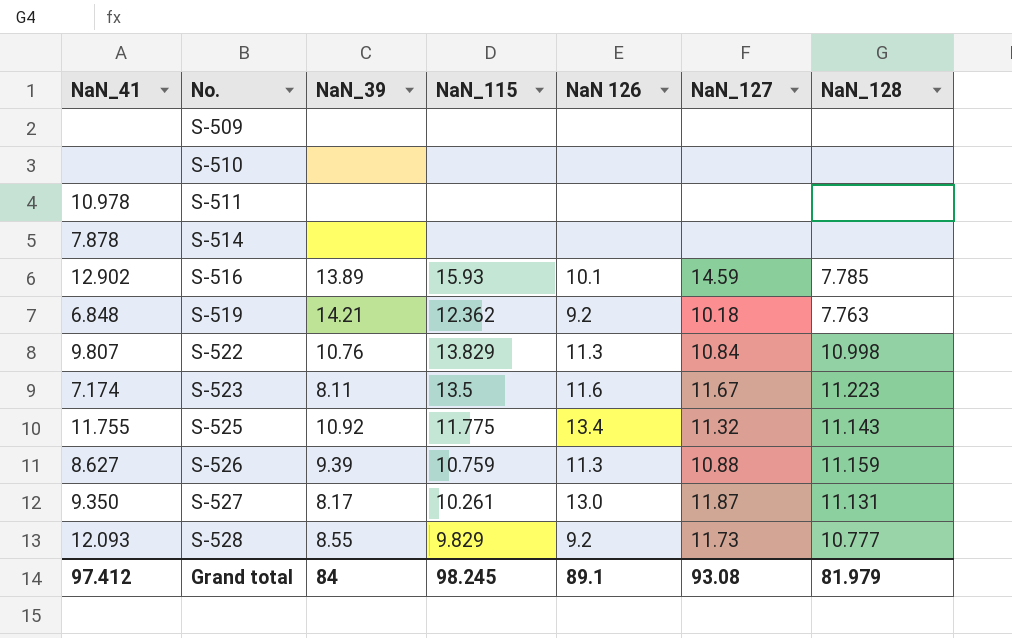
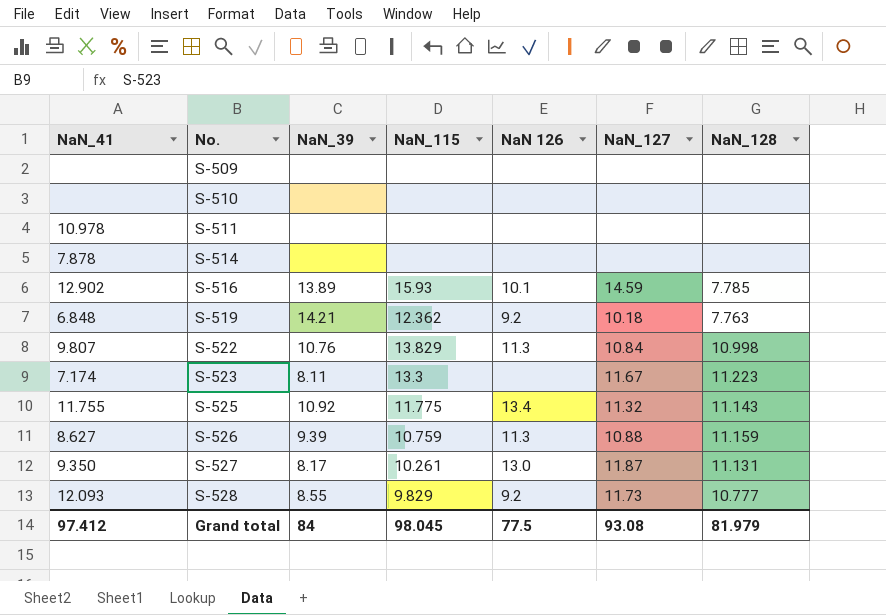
S-523 | NaN_115: 13.5 -> 13.3
S-523 | NaN 126: 11.6 -> none
Grand total | NaN_115: 98.245 -> 98.045
Grand total | NaN 126: 89.1 -> 77.5

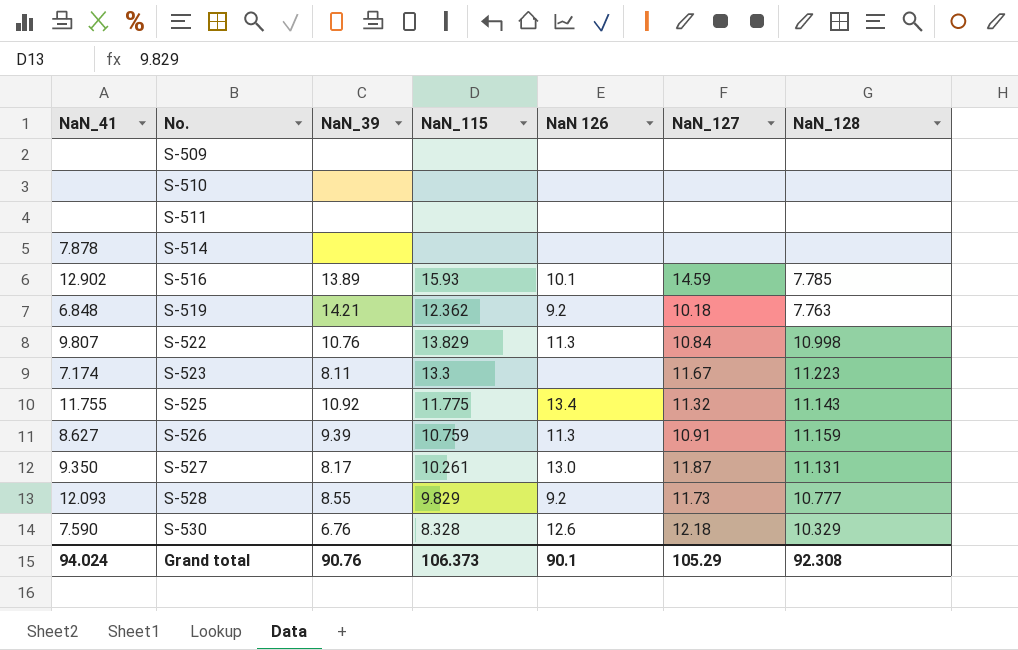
S-511 | NaN_41: 10.978 -> none
S-526 | NaN_127: 10.88 -> 10.91
row S-530: none -> 7.590 | 6.76 | 8.328 | 12.6 | 12.18 | 10.329
Grand total | NaN_41: 97.412 -> 94.024
Grand total | NaN_39: 84 -> 90.76
Grand total | NaN_115: 98.045 -> 106.373
Grand total | NaN 126: 77.5 -> 90.1
Grand total | NaN_127: 93.08 -> 105.29
Grand total | NaN_128: 81.979 -> 92.308

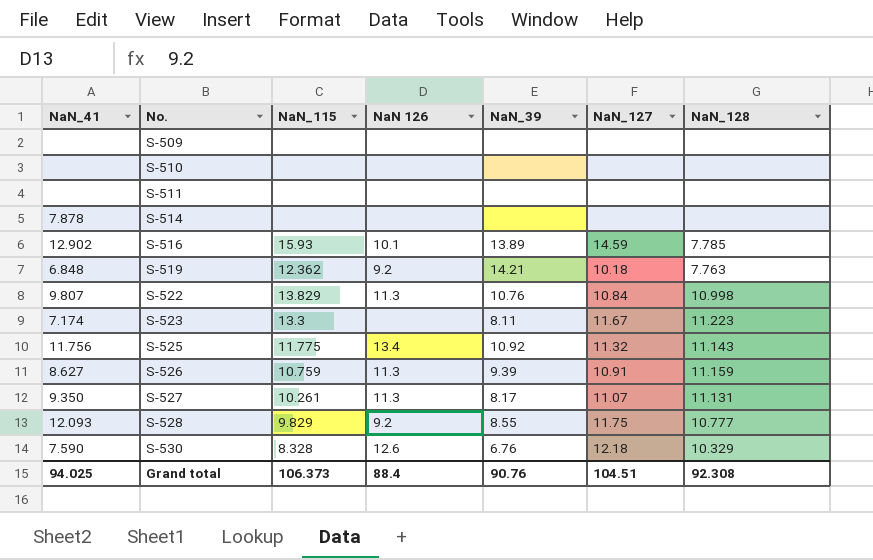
column NaN_39 | position: 3 -> 5
S-525 | NaN_41: 11.755 -> 11.756
S-527 | NaN 126: 13.0 -> 11.3
S-527 | NaN_127: 11.87 -> 11.07
S-528 | NaN_127: 11.73 -> 11.75
Grand total | NaN_41: 94.024 -> 94.025
Grand total | NaN 126: 90.1 -> 88.4
Grand total | NaN_127: 105.29 -> 104.51

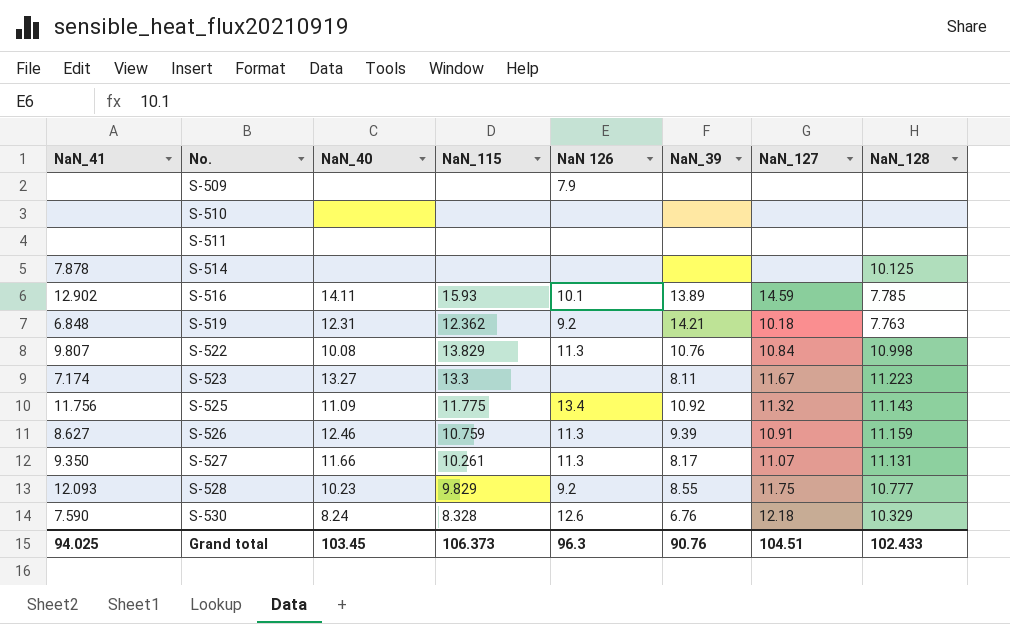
column NaN_40 | position: none -> 3
S-509 | NaN 126: none -> 7.9
S-514 | NaN_128: none -> 10.125
Grand total | NaN 126: 88.4 -> 96.3
Grand total | NaN_128: 92.308 -> 102.433

